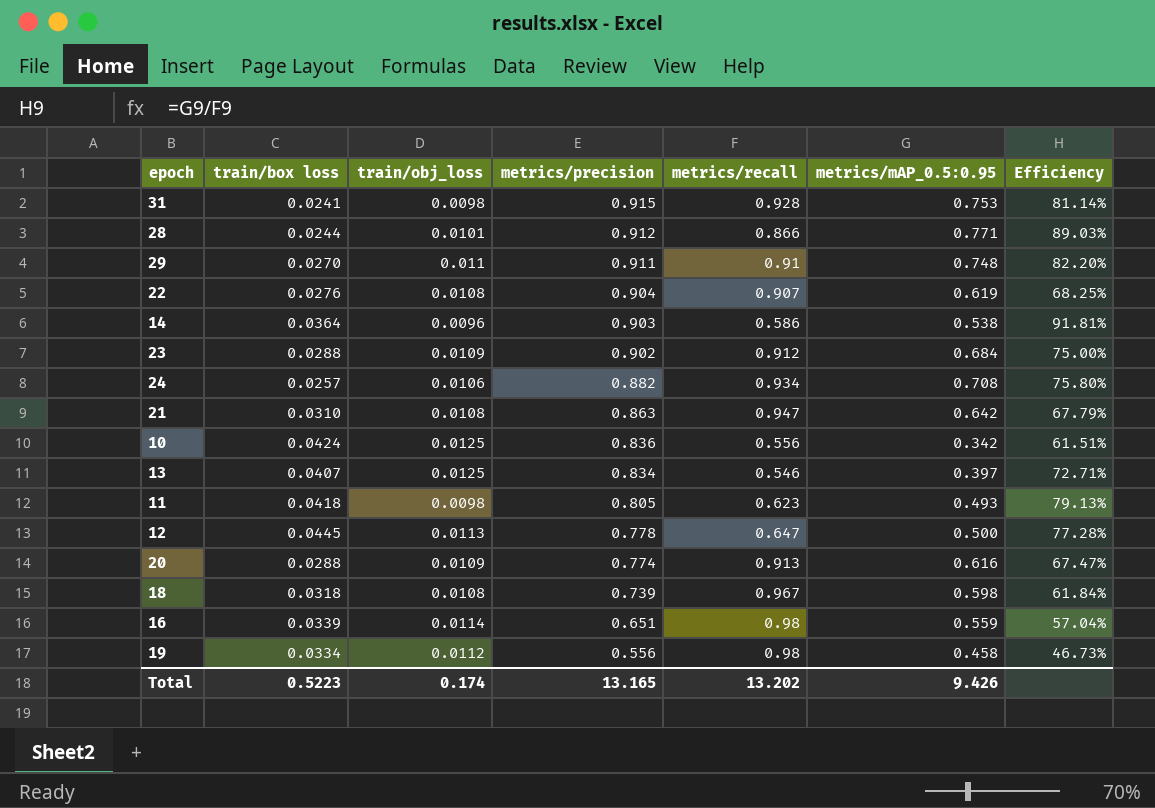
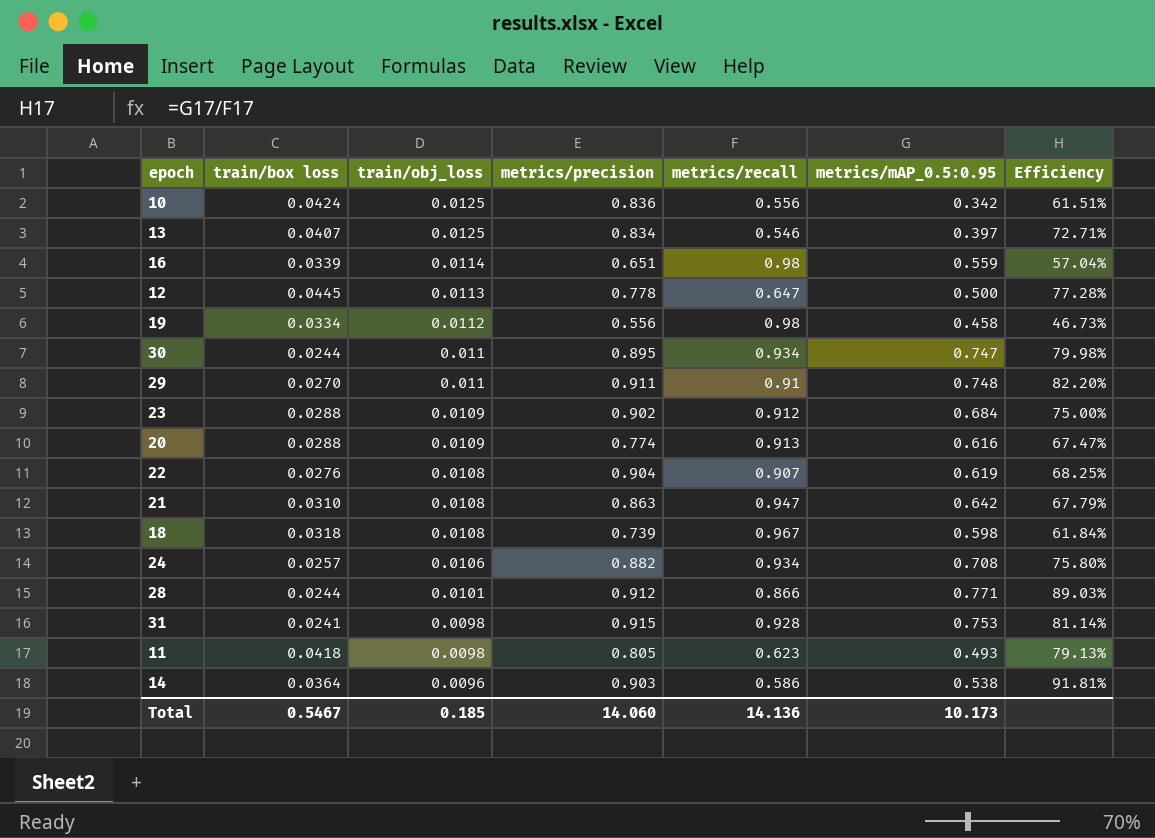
row order: metrics/precision descending -> train/obj_loss descending
row 30: none -> 0.0244 | 0.011 | 0.895 | 0.934 | 0.747 | 79.98%
Total | train/box loss: 0.5223 -> 0.5467
Total | train/obj_loss: 0.174 -> 0.185
Total | metrics/precision: 13.165 -> 14.060
Total | metrics/recall: 13.202 -> 14.136
Total | metrics/mAP_0.5:0.95: 9.426 -> 10.173

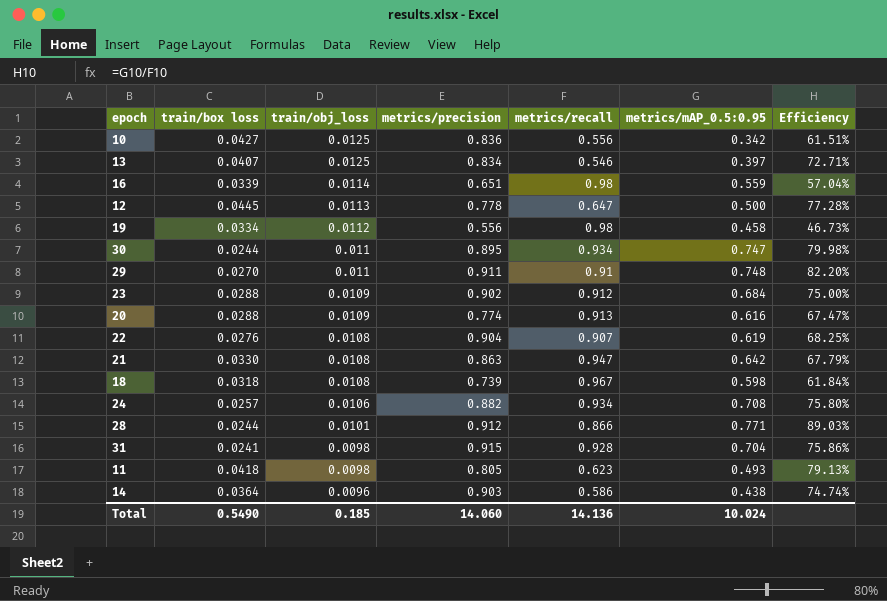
10 | train/box loss: 0.0424 -> 0.0427
21 | train/box loss: 0.0310 -> 0.0330
31 | metrics/mAP_0.5:0.95: 0.753 -> 0.704
31 | Efficiency: 81.14% -> 75.86%
14 | metrics/mAP_0.5:0.95: 0.538 -> 0.438
14 | Efficiency: 91.81% -> 74.74%
Total | train/box loss: 0.5467 -> 0.5490
Total | metrics/mAP_0.5:0.95: 10.173 -> 10.024

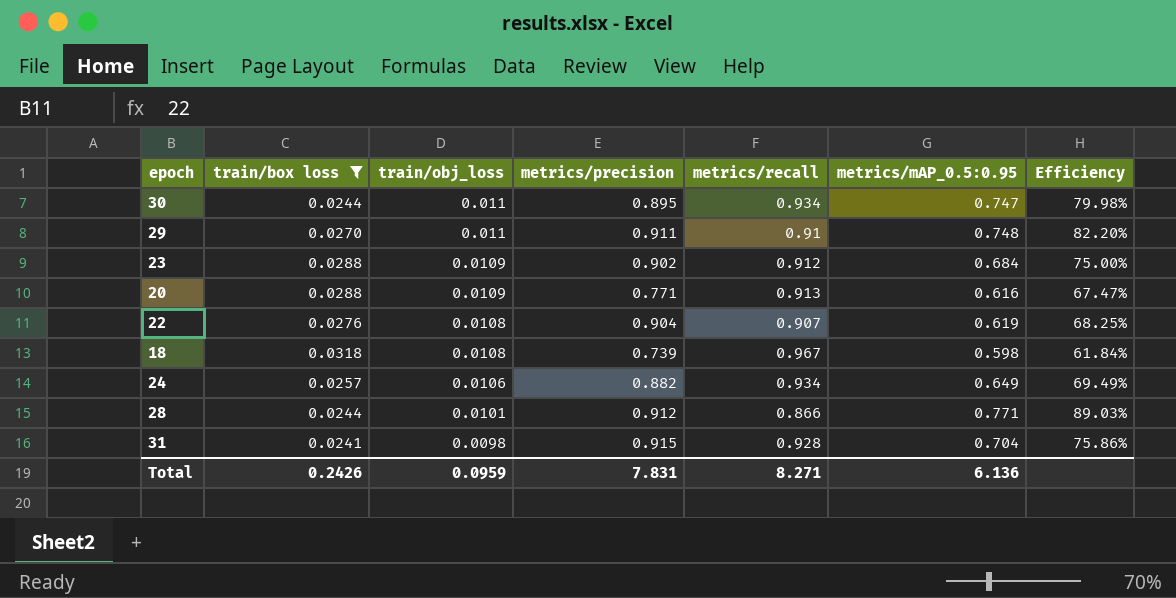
filter: none -> train/box loss <= 0.0318
20 | metrics/precision: 0.774 -> 0.771
24 | metrics/mAP_0.5:0.95: 0.708 -> 0.649
24 | Efficiency: 75.80% -> 69.49%
Total | train/box loss: 0.5490 -> 0.2426
Total | train/obj_loss: 0.185 -> 0.0959
Total | metrics/precision: 14.060 -> 7.831
Total | metrics/recall: 14.136 -> 8.271
Total | metrics/mAP_0.5:0.95: 10.024 -> 6.136

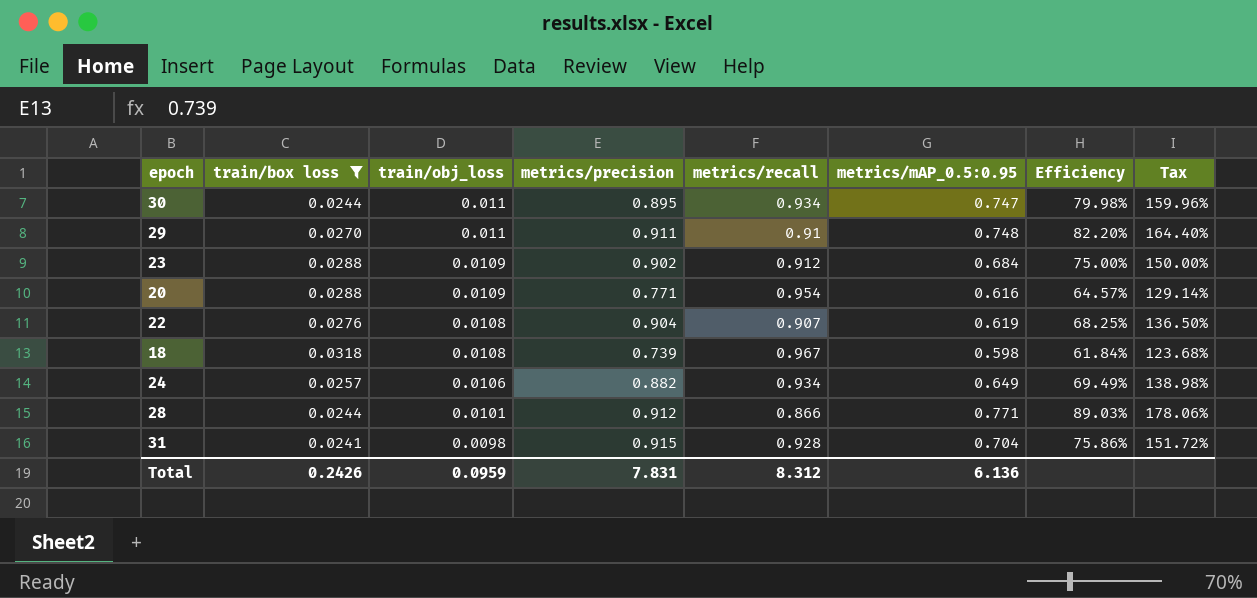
column Tax | formula: none -> [Efficiency] * 2
20 | metrics/recall: 0.913 -> 0.954
20 | Efficiency: 67.47% -> 64.57%
Total | metrics/recall: 8.271 -> 8.312

